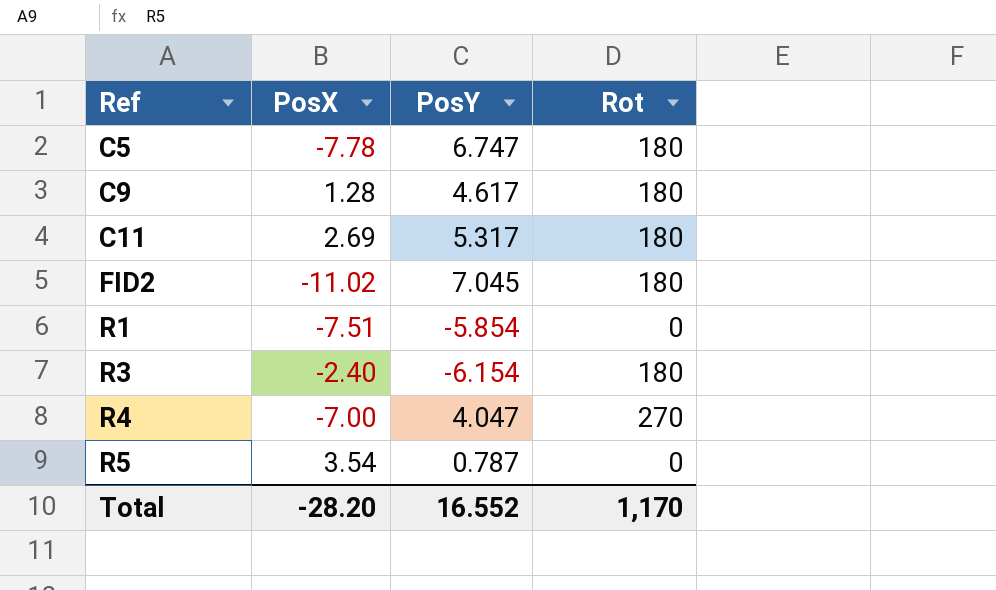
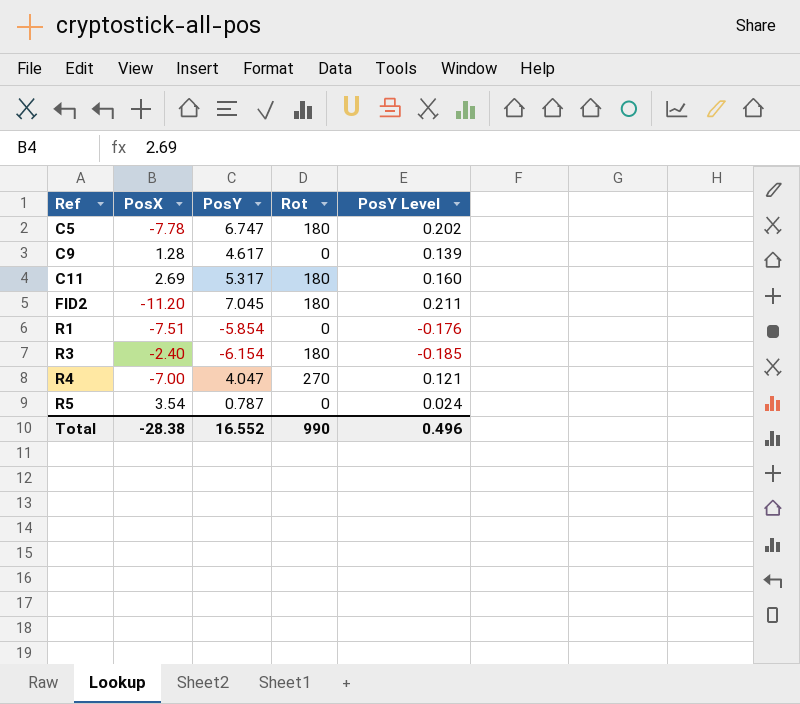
column PosY Level | formula: none -> [PosY] * 0.03
C9 | Rot: 180 -> 0
FID2 | PosX: -11.02 -> -11.20
Total | PosX: -28.20 -> -28.38
Total | Rot: 1,170 -> 990

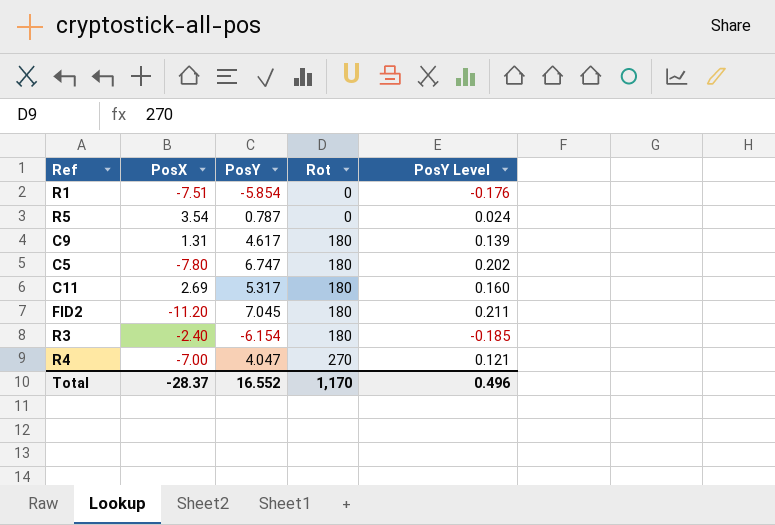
row order: Ref ascending -> Rot ascending
C9 | PosX: 1.28 -> 1.31
C9 | Rot: 0 -> 180
C5 | PosX: -7.78 -> -7.80
Total | PosX: -28.38 -> -28.37
Total | Rot: 990 -> 1,170

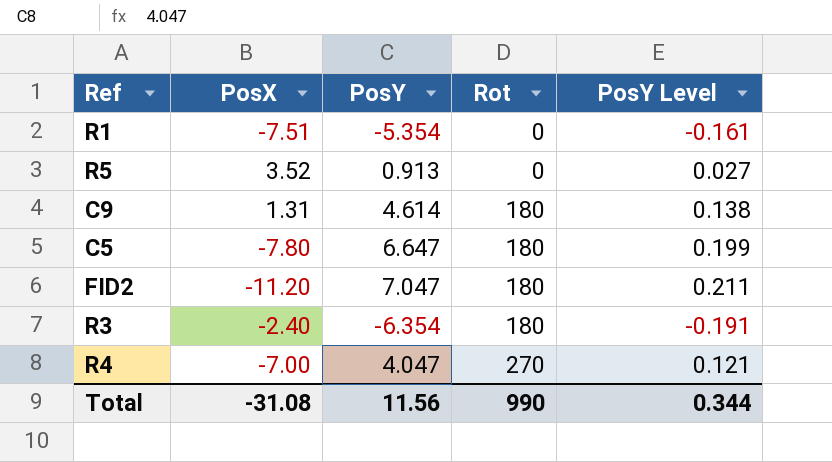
row C11: 2.69 | 5.317 | 180 | 0.160 -> none
R1 | PosY: -5.854 -> -5.354
R1 | PosY Level: -0.176 -> -0.161
R5 | PosX: 3.54 -> 3.52
R5 | PosY: 0.787 -> 0.913
R5 | PosY Level: 0.024 -> 0.027
C9 | PosY: 4.617 -> 4.614
C9 | PosY Level: 0.139 -> 0.138
C5 | PosY: 6.747 -> 6.647
C5 | PosY Level: 0.202 -> 0.199
FID2 | PosY: 7.045 -> 7.047
R3 | PosY: -6.154 -> -6.354
R3 | PosY Level: -0.185 -> -0.191
Total | PosX: -28.37 -> -31.08
Total | PosY: 16.552 -> 11.56
Total | Rot: 1,170 -> 990
Total | PosY Level: 0.496 -> 0.344

